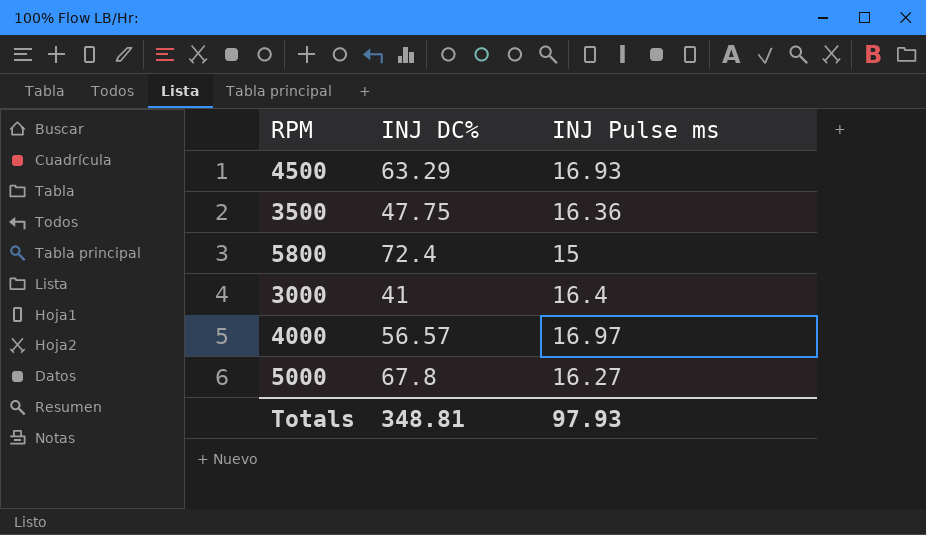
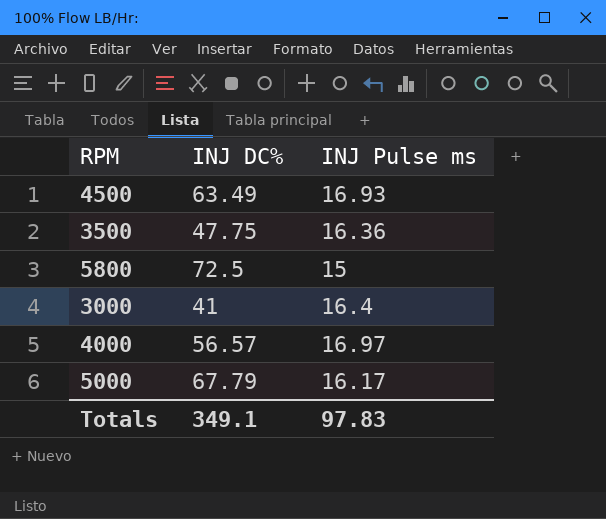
4500 | INJ DC%: 63.29 -> 63.49
5800 | INJ DC%: 72.4 -> 72.5
5000 | INJ DC%: 67.8 -> 67.79
5000 | INJ Pulse ms: 16.27 -> 16.17
Totals | INJ DC%: 348.81 -> 349.1
Totals | INJ Pulse ms: 97.93 -> 97.83

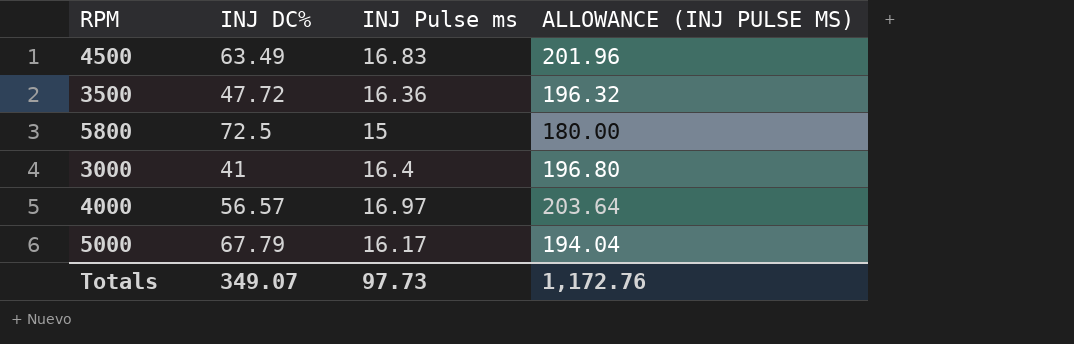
column ALLOWANCE (INJ PULSE MS) | formula: none -> [INJ Pulse ms] * 12
4500 | INJ Pulse ms: 16.93 -> 16.83
3500 | INJ DC%: 47.75 -> 47.72
Totals | INJ DC%: 349.1 -> 349.07
Totals | INJ Pulse ms: 97.83 -> 97.73

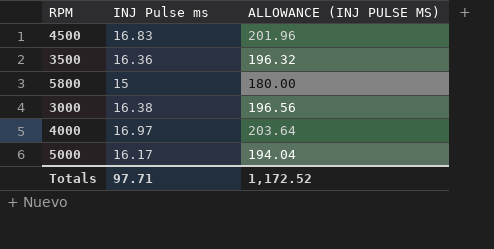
column INJ DC% | position: 2 -> none
3000 | INJ Pulse ms: 16.4 -> 16.38
3000 | ALLOWANCE (INJ PULSE MS): 196.80 -> 196.56
Totals | INJ Pulse ms: 97.73 -> 97.71
Totals | ALLOWANCE (INJ PULSE MS): 1,172.76 -> 1,172.52

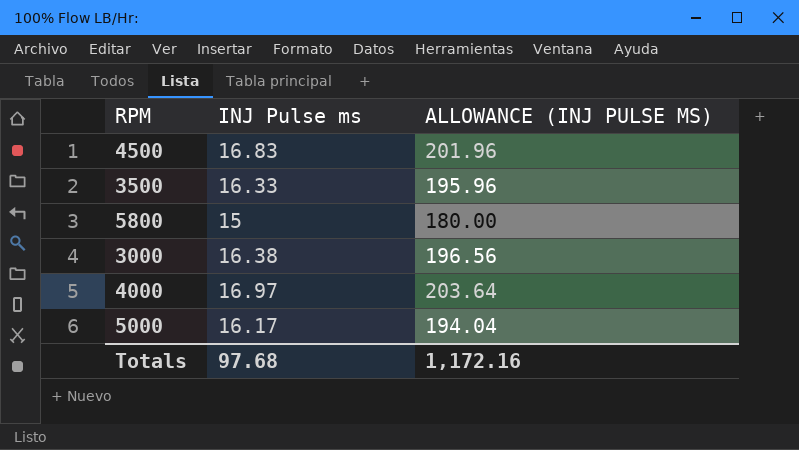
3500 | INJ Pulse ms: 16.36 -> 16.33
3500 | ALLOWANCE (INJ PULSE MS): 196.32 -> 195.96
Totals | INJ Pulse ms: 97.71 -> 97.68
Totals | ALLOWANCE (INJ PULSE MS): 1,172.52 -> 1,172.16

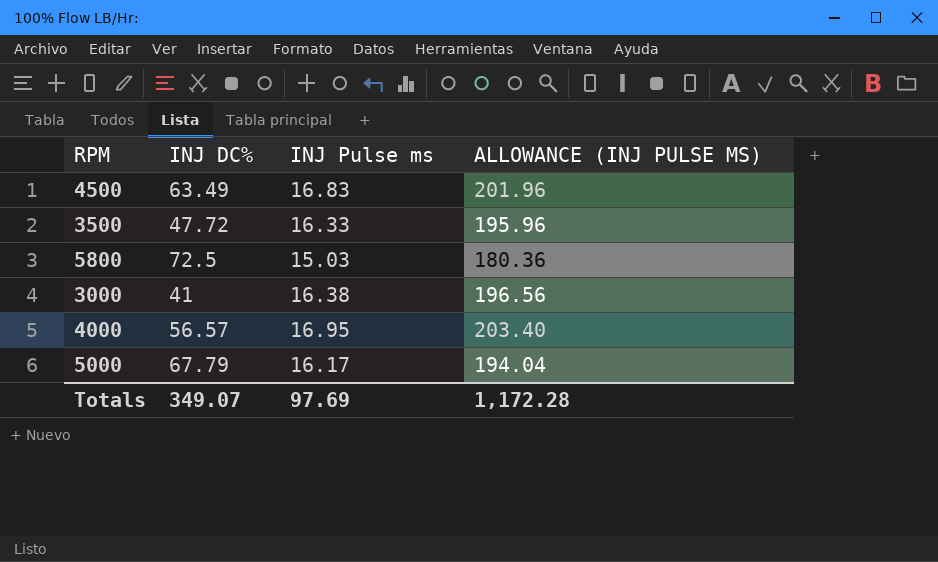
column INJ DC% | position: none -> 2
5800 | INJ Pulse ms: 15 -> 15.03
5800 | ALLOWANCE (INJ PULSE MS): 180.00 -> 180.36
4000 | INJ Pulse ms: 16.97 -> 16.95
4000 | ALLOWANCE (INJ PULSE MS): 203.64 -> 203.40
Totals | INJ Pulse ms: 97.68 -> 97.69
Totals | ALLOWANCE (INJ PULSE MS): 1,172.16 -> 1,172.28

